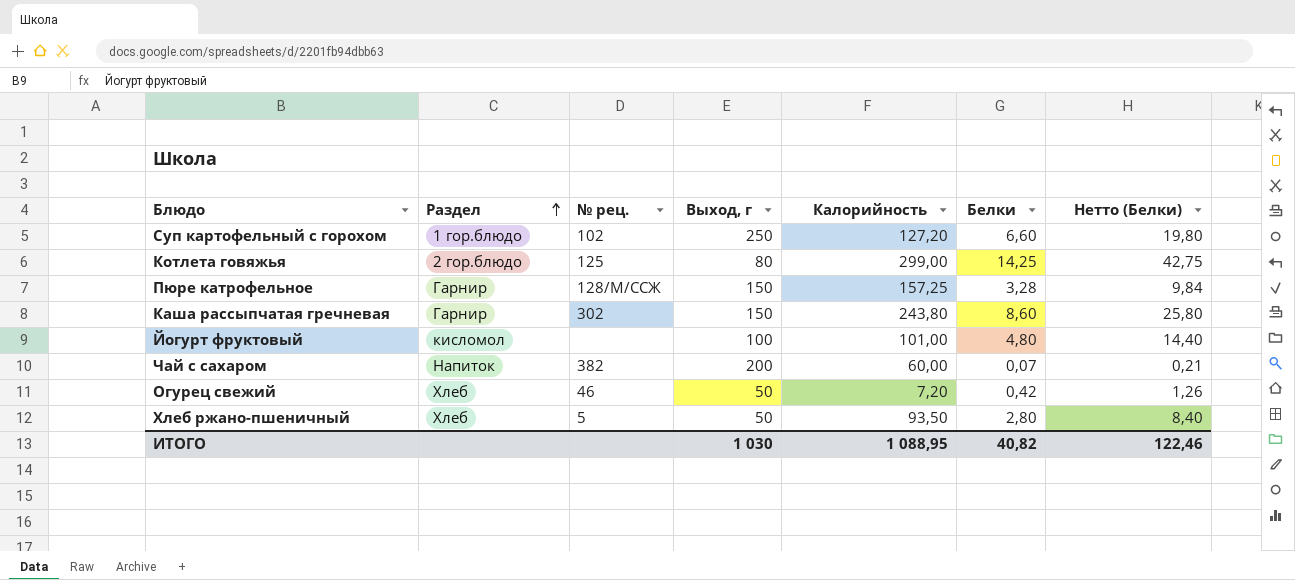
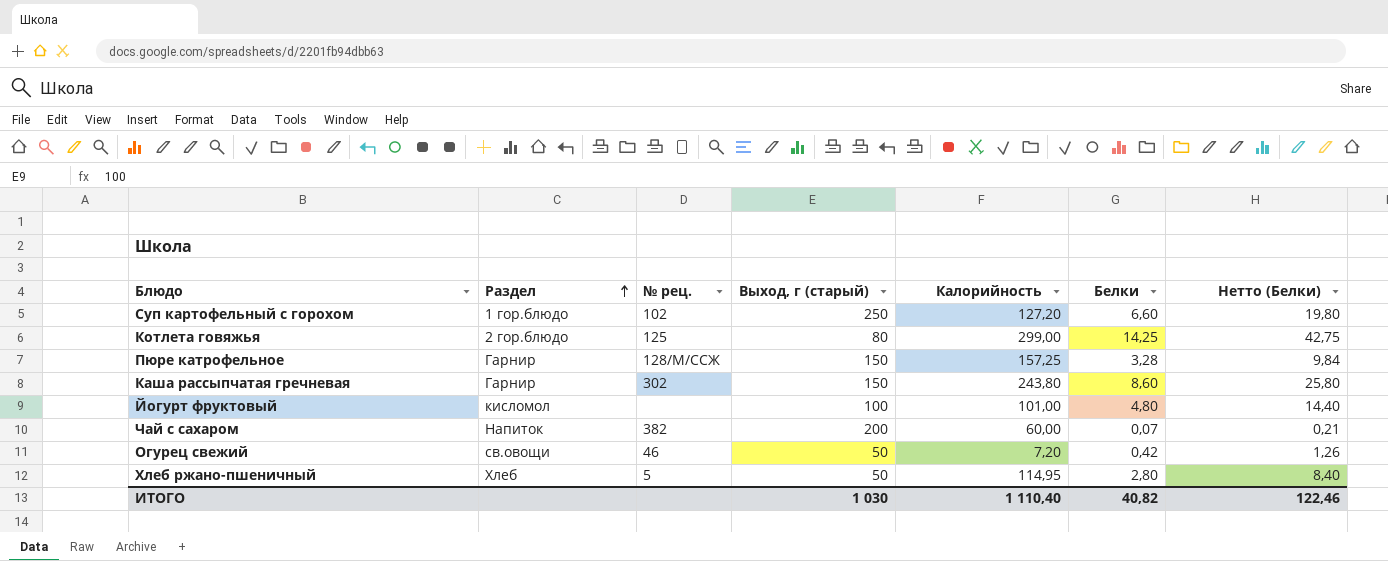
column name: Выход, г -> Выход, г (старый)
Огурец свежий | Раздел: Хлеб -> св.овощи
Хлеб ржано-пшеничный | Калорийность: 93,50 -> 114,95
ИТОГО | Калорийность: 1 088,95 -> 1 110,40

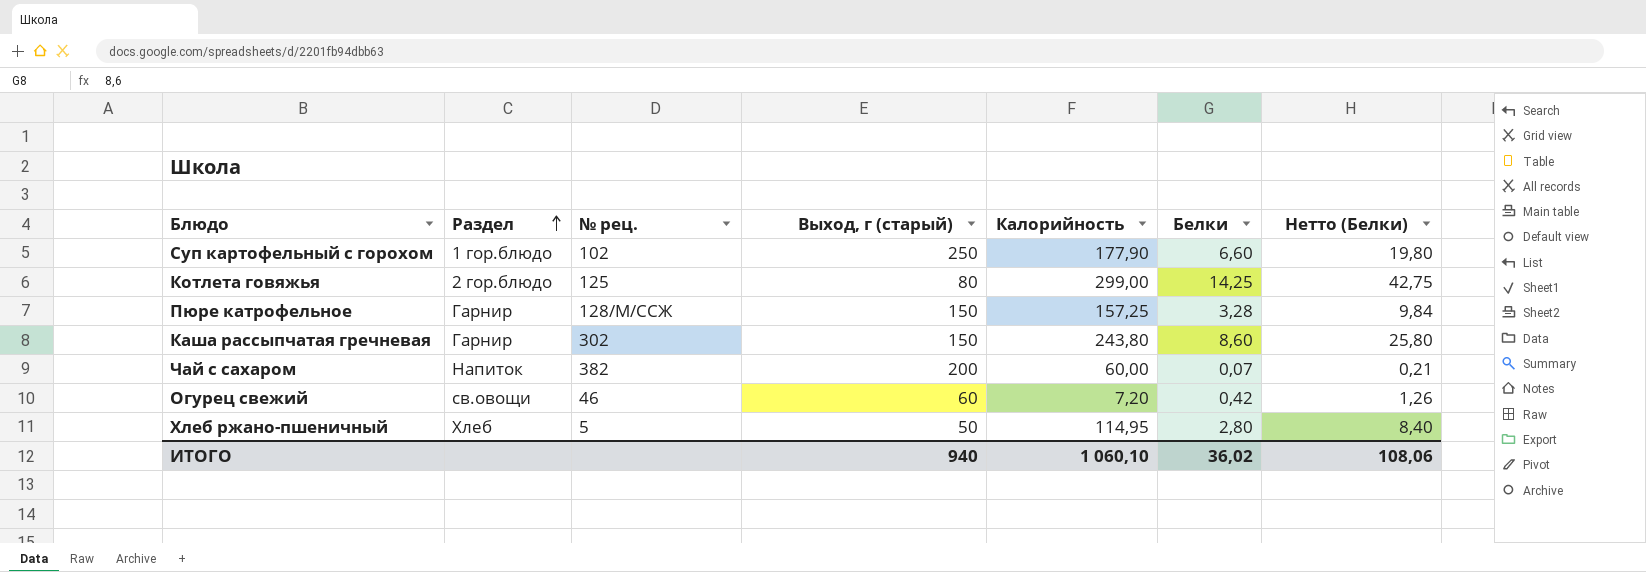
row Йогурт фруктовый: кисломол | none | 100 | 101,00 | 4,80 | 14,40 -> none
Суп картофельный с горохом | Калорийность: 127,20 -> 177,90
Огурец свежий | Выход, г (старый): 50 -> 60
ИТОГО | Выход, г (старый): 1 030 -> 940
ИТОГО | Калорийность: 1 110,40 -> 1 060,10
ИТОГО | Белки: 40,82 -> 36,02
ИТОГО | Нетто (Белки): 122,46 -> 108,06

